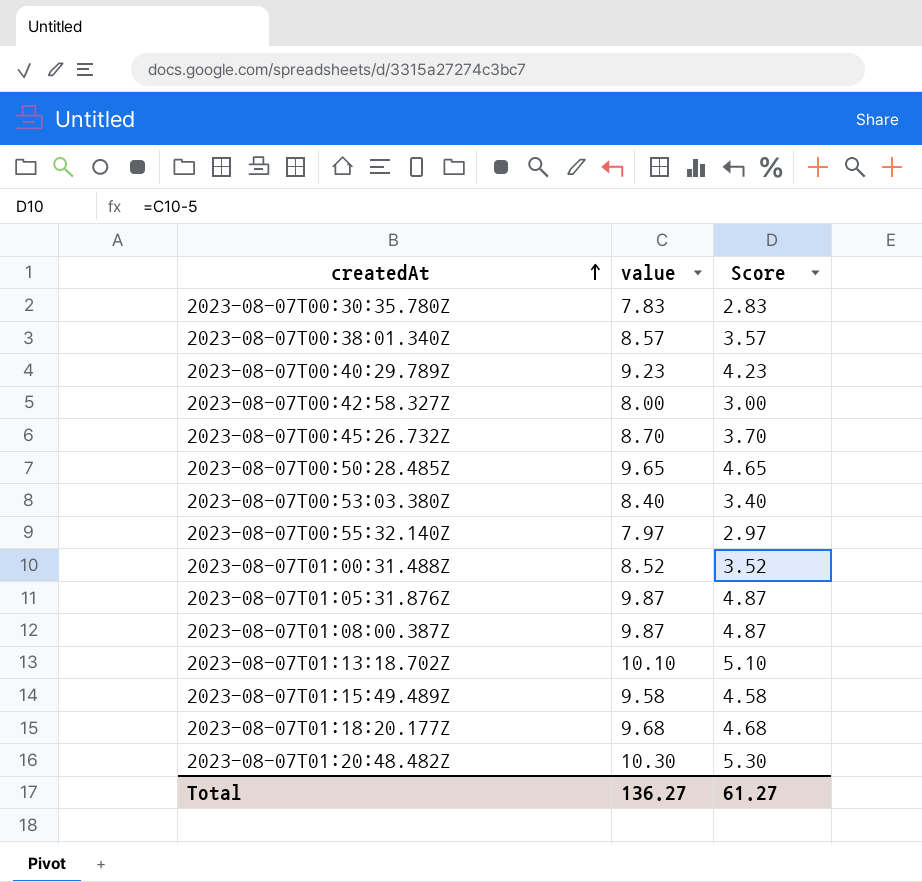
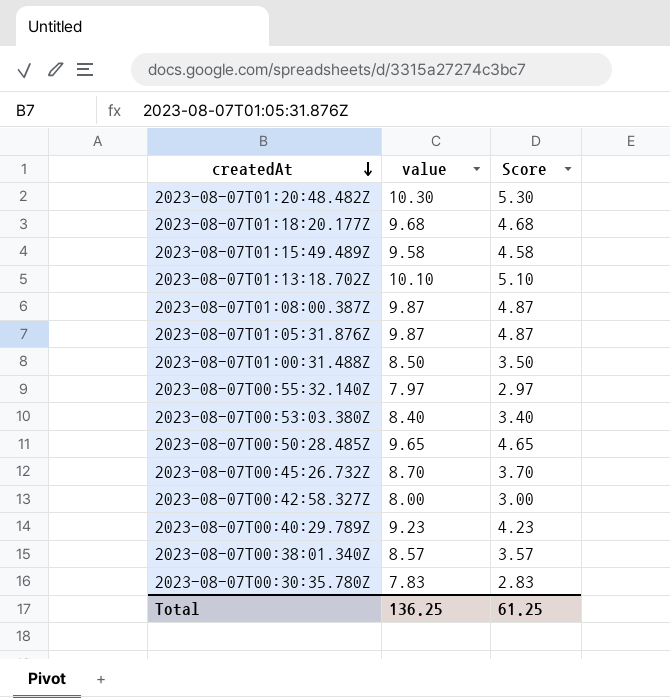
row order: createdAt ascending -> createdAt descending
2023-08-07T01:00:31.488Z | value: 8.52 -> 8.50
2023-08-07T01:00:31.488Z | Score: 3.52 -> 3.50
Total | value: 136.27 -> 136.25
Total | Score: 61.27 -> 61.25

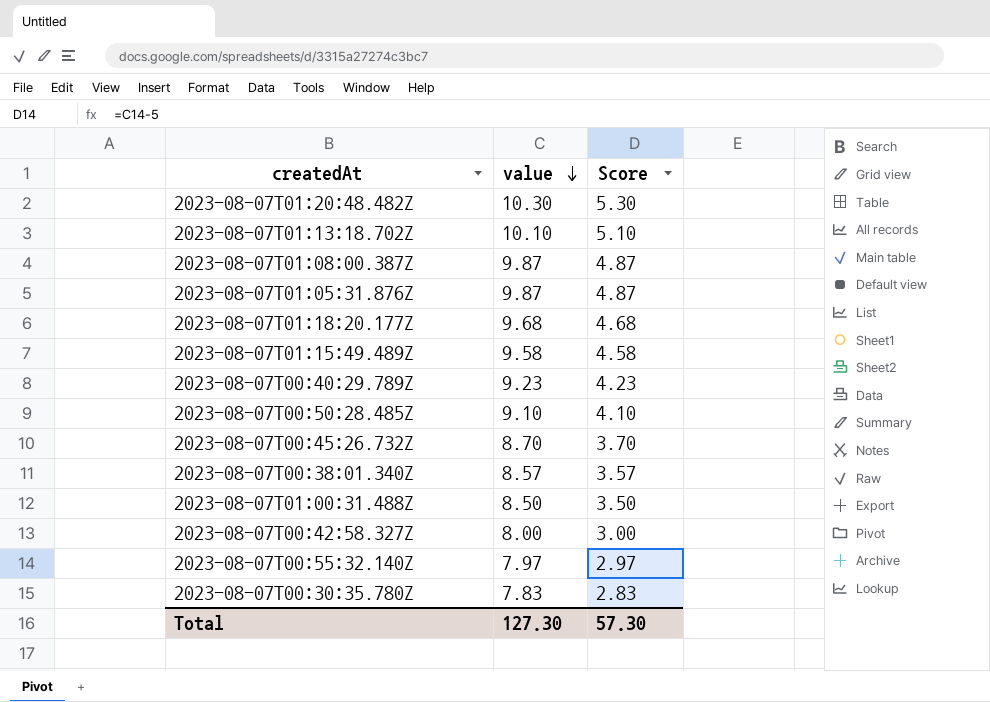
row order: createdAt descending -> value descending
row 2023-08-07T00:53:03.380Z: 8.40 | 3.40 -> none
2023-08-07T00:50:28.485Z | value: 9.65 -> 9.10
2023-08-07T00:50:28.485Z | Score: 4.65 -> 4.10
Total | value: 136.25 -> 127.30
Total | Score: 61.25 -> 57.30

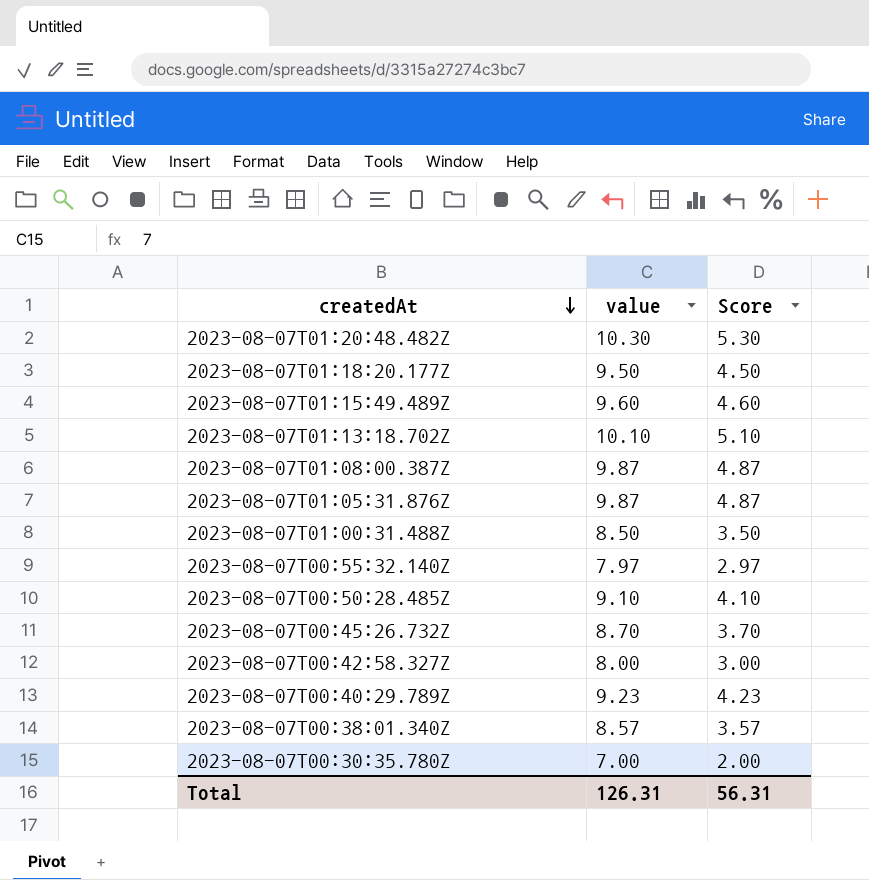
row order: value descending -> createdAt descending
2023-08-07T01:18:20.177Z | value: 9.68 -> 9.50
2023-08-07T01:18:20.177Z | Score: 4.68 -> 4.50
2023-08-07T01:15:49.489Z | value: 9.58 -> 9.60
2023-08-07T01:15:49.489Z | Score: 4.58 -> 4.60
2023-08-07T00:30:35.780Z | value: 7.83 -> 7.00
2023-08-07T00:30:35.780Z | Score: 2.83 -> 2.00
Total | value: 127.30 -> 126.31
Total | Score: 57.30 -> 56.31

